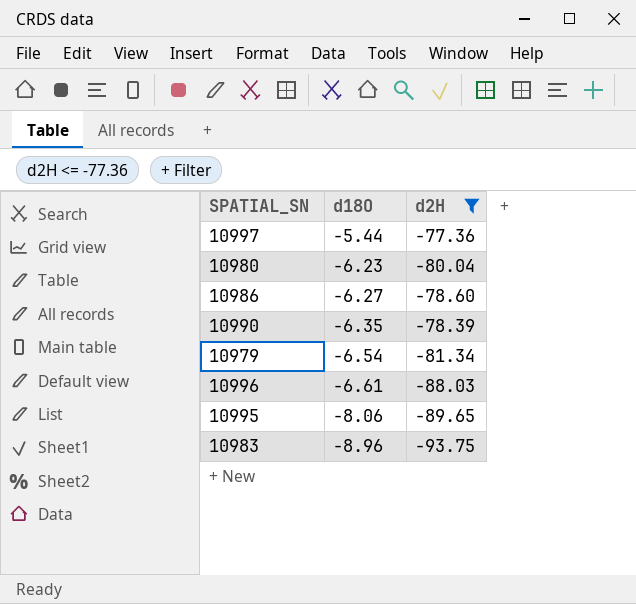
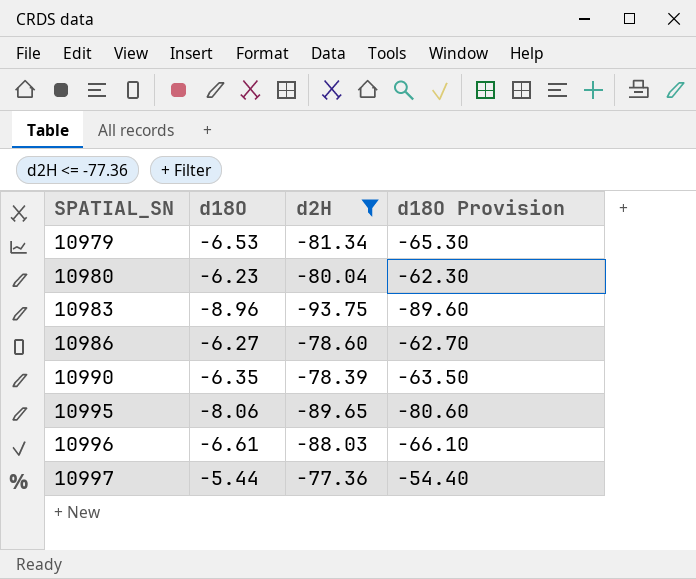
row order: d18O descending -> SPATIAL_SN ascending
column d18O Provision | formula: none -> [d18O] * 10
10979 | d18O: -6.54 -> -6.53

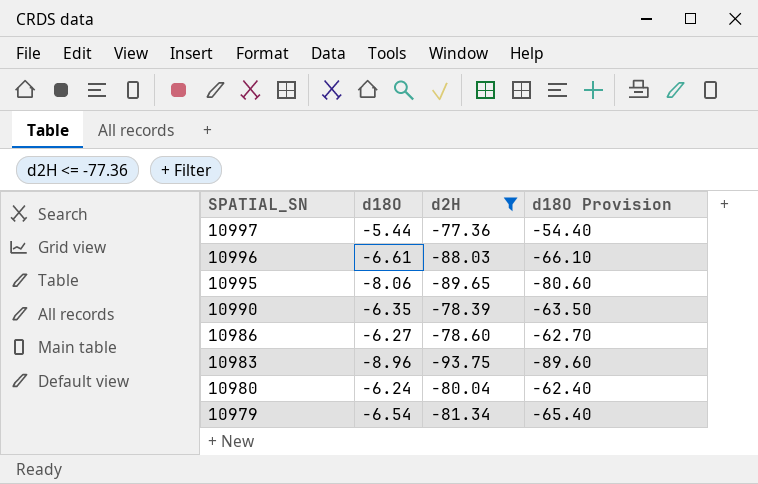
row order: SPATIAL_SN ascending -> SPATIAL_SN descending
10980 | d18O: -6.23 -> -6.24
10980 | d18O Provision: -62.30 -> -62.40
10979 | d18O: -6.53 -> -6.54
10979 | d18O Provision: -65.30 -> -65.40

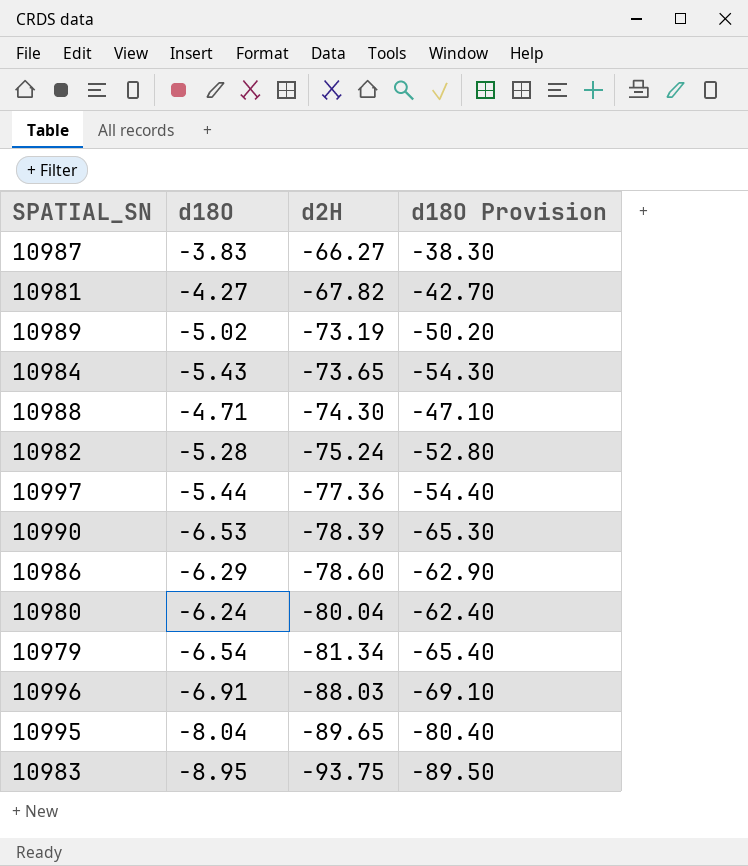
filter: d2H <= -77.36 -> none
row order: SPATIAL_SN descending -> d2H descending
10990 | d18O: -6.35 -> -6.53
10990 | d18O Provision: -63.50 -> -65.30
10986 | d18O: -6.27 -> -6.29
10986 | d18O Provision: -62.70 -> -62.90
10996 | d18O: -6.61 -> -6.91
10996 | d18O Provision: -66.10 -> -69.10
10995 | d18O: -8.06 -> -8.04
10995 | d18O Provision: -80.60 -> -80.40
10983 | d18O: -8.96 -> -8.95
10983 | d18O Provision: -89.60 -> -89.50

